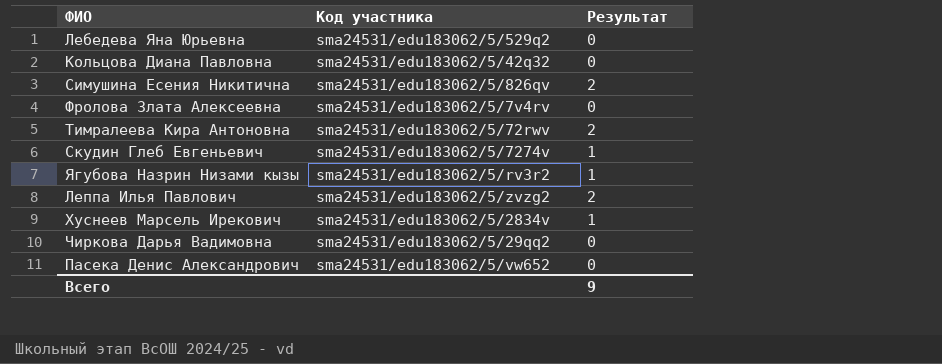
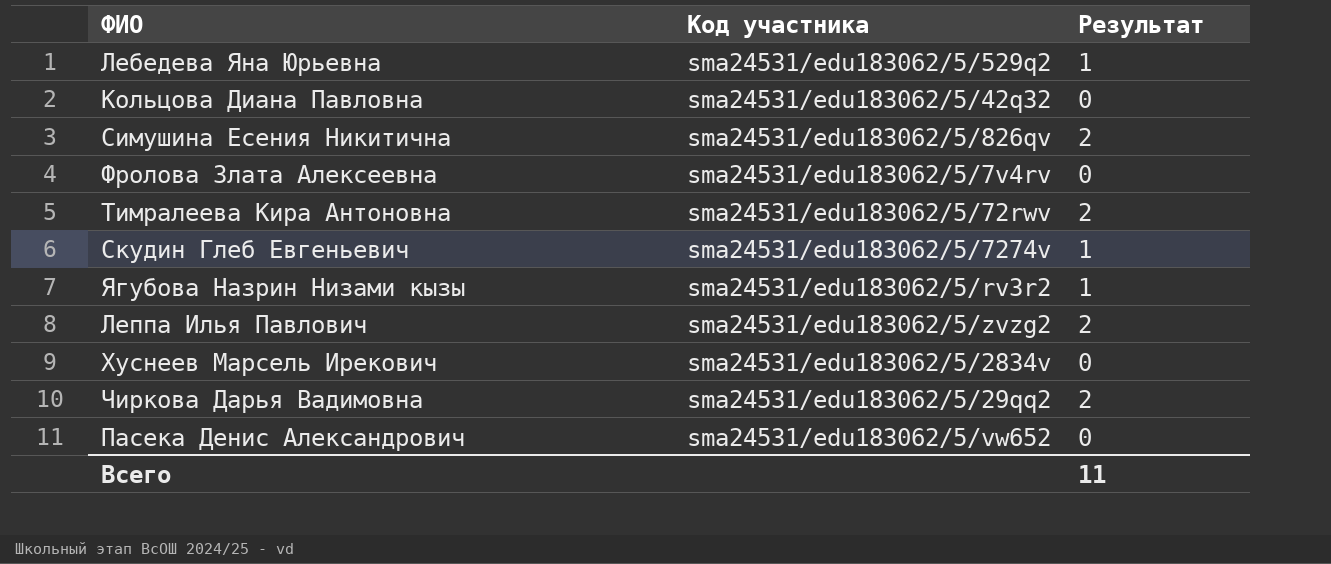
Лебедева Яна Юрьевна | Результат: 0 -> 1
Хуснеев Марсель Ирекович | Результат: 1 -> 0
Чиркова Дарья Вадимовна | Результат: 0 -> 2
Всего | Результат: 9 -> 11

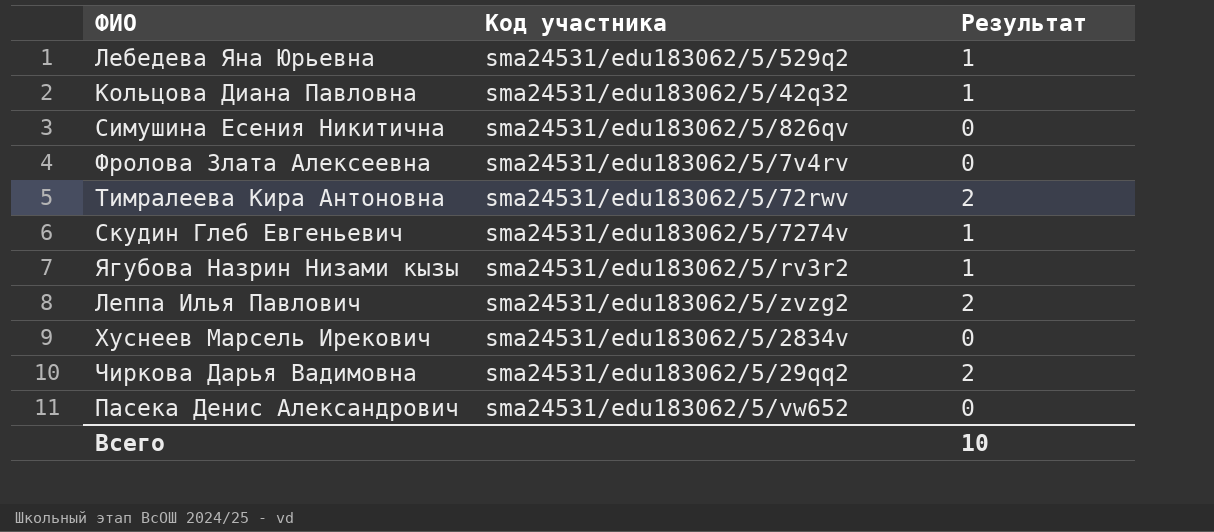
Кольцова Диана Павловна | Результат: 0 -> 1
Симушина Есения Никитична | Результат: 2 -> 0
Всего | Результат: 11 -> 10

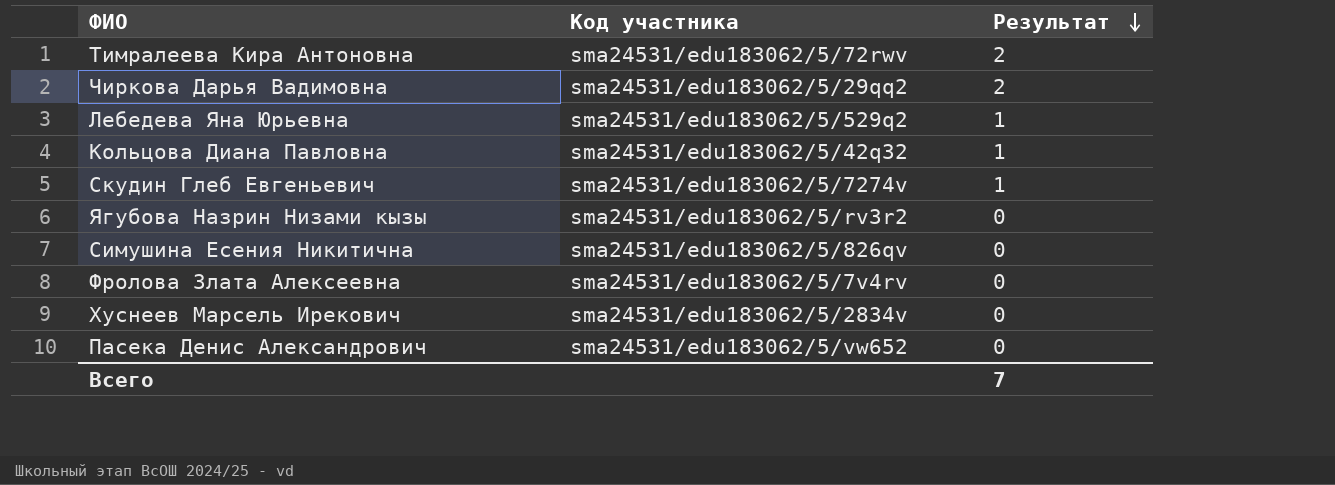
row order: none -> Результат descending
row Леппа Илья Павлович: sma24531/edu183062/5/zvzg2 | 2 -> none
Ягубова Назрин Низами кызы | Результат: 1 -> 0
Всего | Результат: 10 -> 7

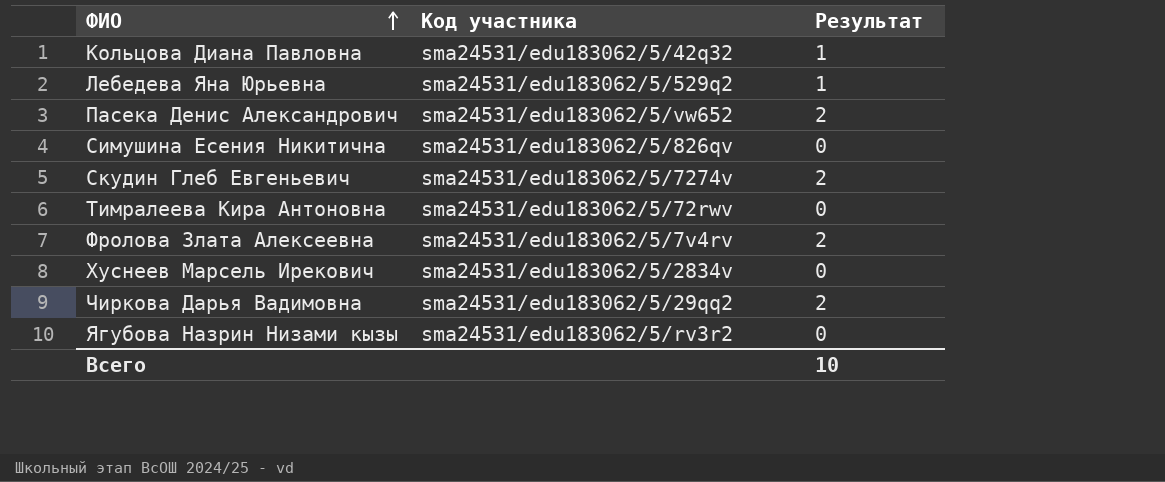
row order: Результат descending -> ФИО ascending
Пасека Денис Александрович | Результат: 0 -> 2
Скудин Глеб Евгеньевич | Результат: 1 -> 2
Тимралеева Кира Антоновна | Результат: 2 -> 0
Фролова Злата Алексеевна | Результат: 0 -> 2
Всего | Результат: 7 -> 10

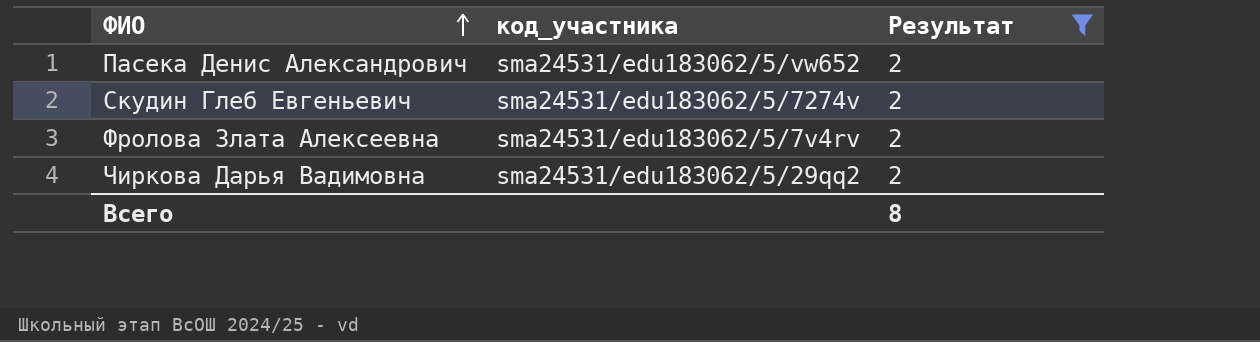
filter: none -> Результат = 2
column name: Код участника -> код_участника
Всего | Результат: 10 -> 8

